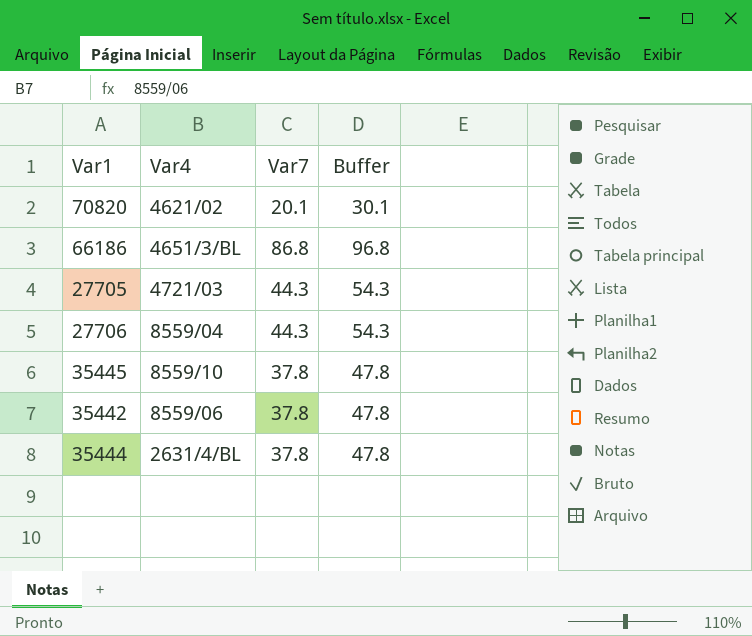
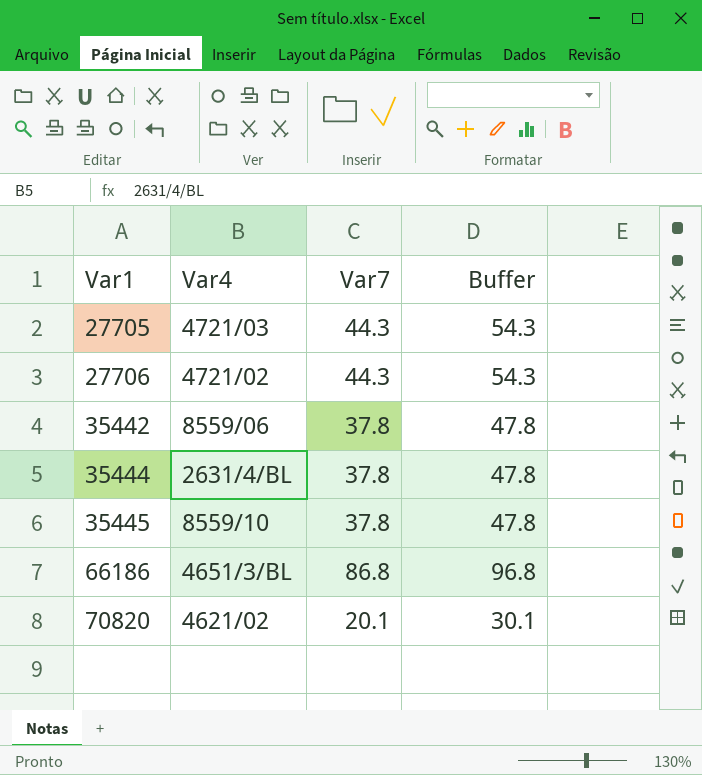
row order: none -> Var1 ascending
27706 | Var4: 8559/04 -> 4721/02

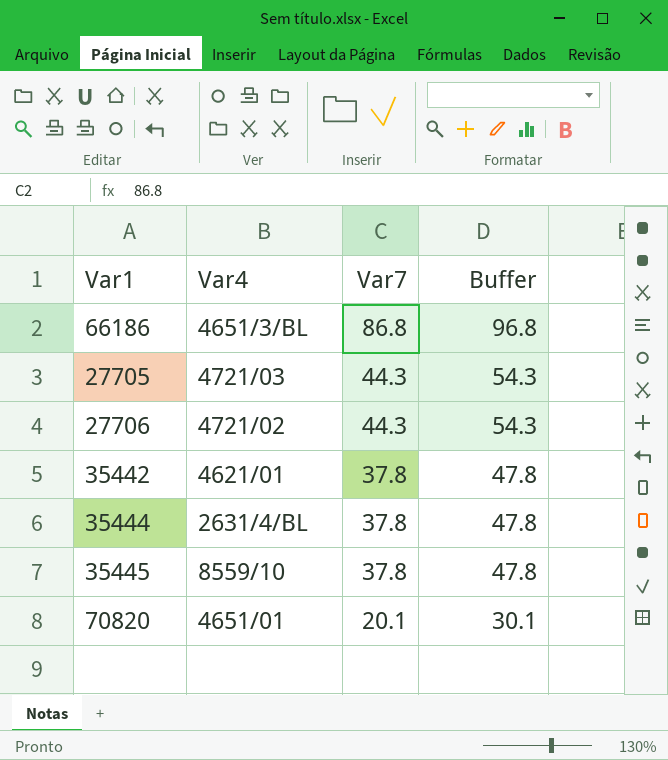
row order: Var1 ascending -> Var7 descending
35442 | Var4: 8559/06 -> 4621/01
70820 | Var4: 4621/02 -> 4651/01

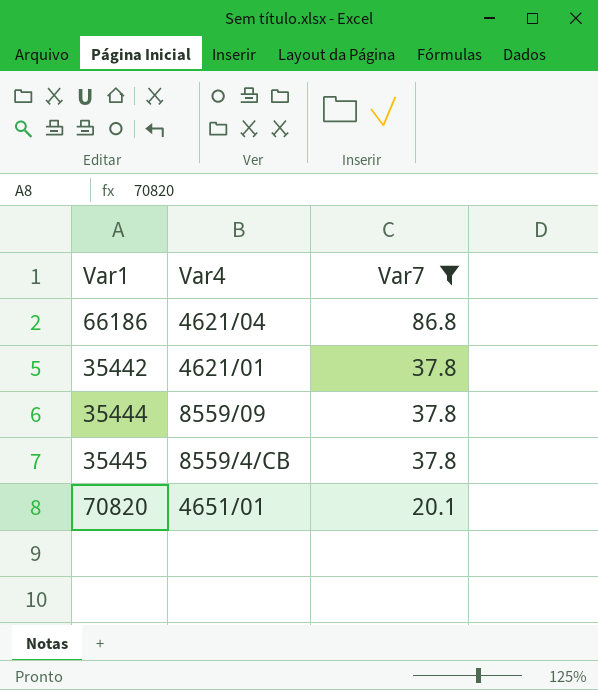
filter: none -> Var7 != 44.3
column Buffer | formula: [Var7] + 10 -> none
66186 | Var4: 4651/3/BL -> 4621/04
35444 | Var4: 2631/4/BL -> 8559/09
35445 | Var4: 8559/10 -> 8559/4/CB

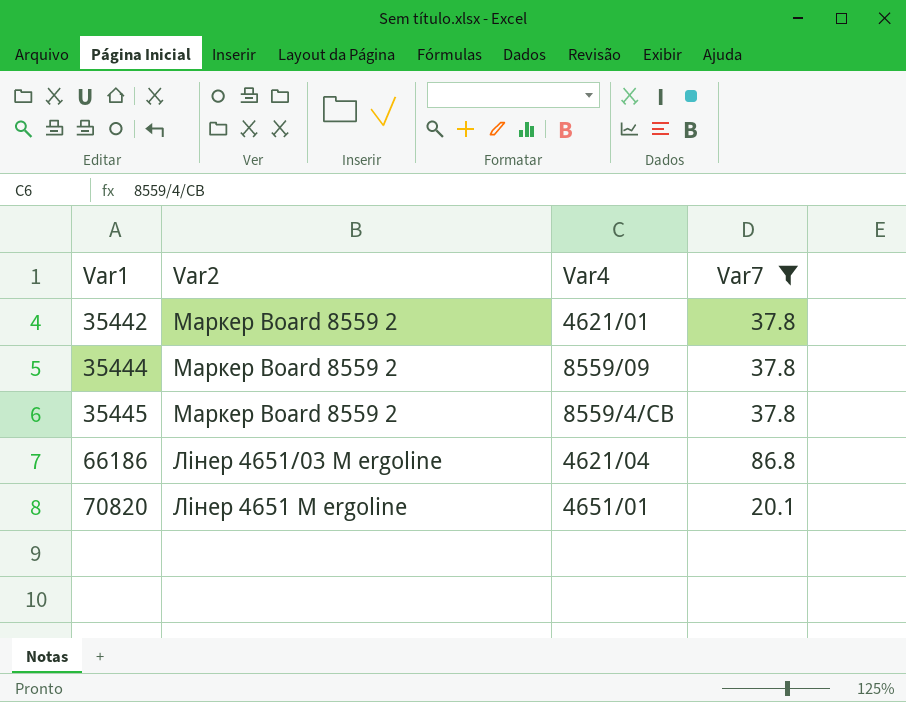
row order: Var7 descending -> Var1 ascending
column Var2 | position: none -> 2

